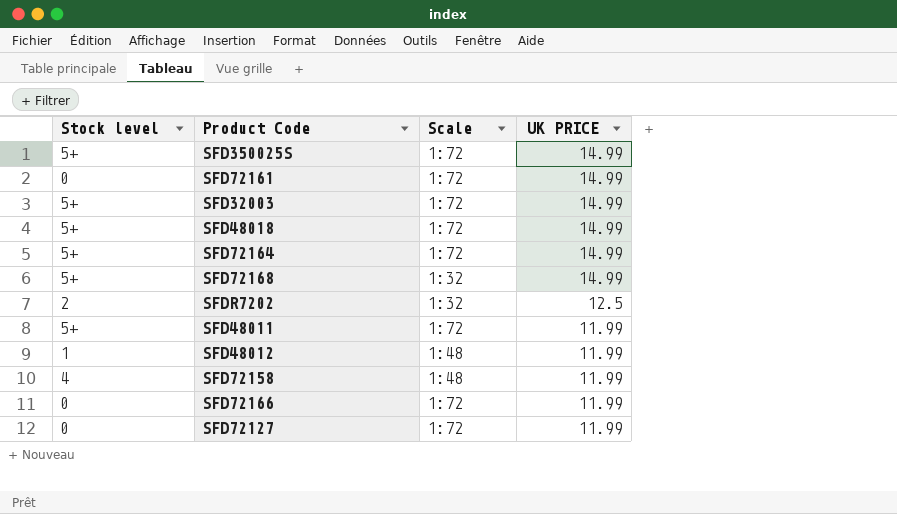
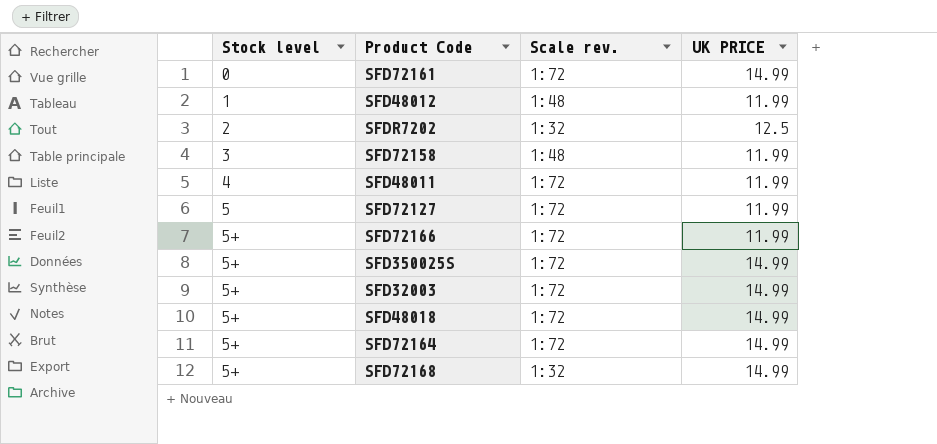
row order: UK PRICE descending -> Stock level ascending
column name: Scale -> Scale rev.
SFD72158 | Stock level: 4 -> 3
SFD48011 | Stock level: 5+ -> 4
SFD72127 | Stock level: 0 -> 5
SFD72166 | Stock level: 0 -> 5+

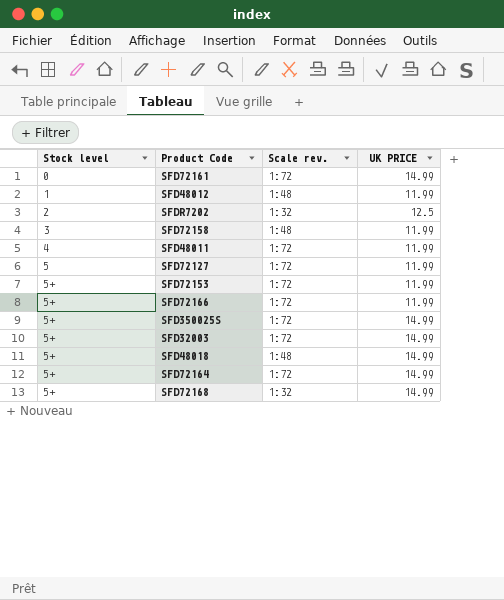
row SFD72153: none -> 5+ | 1:72 | 11.99
SFD48018 | Scale rev.: 1:72 -> 1:48

